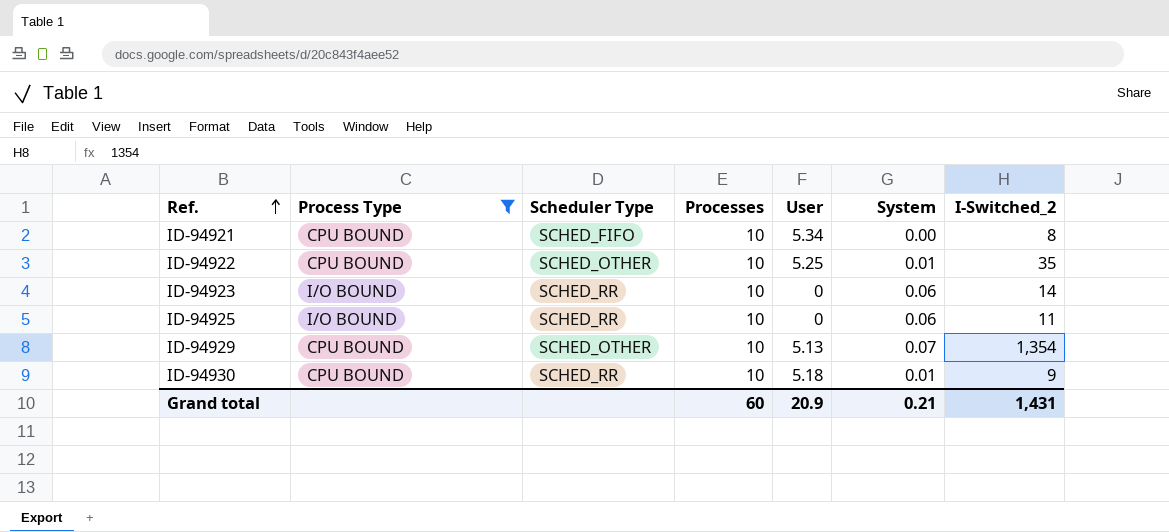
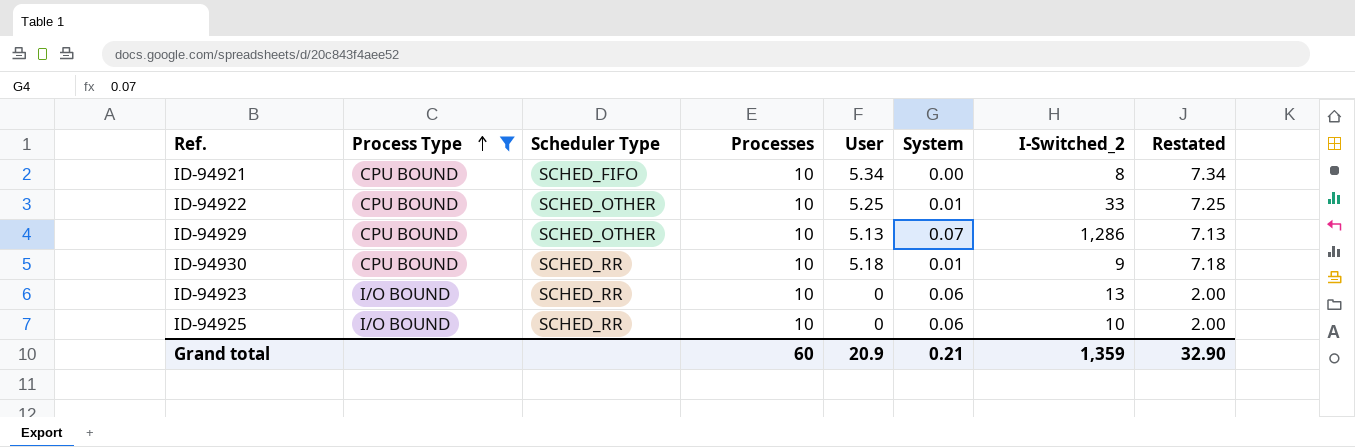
row order: Ref. ascending -> Process Type ascending
column Restated | formula: none -> [User] + 2
ID-94922 | I-Switched_2: 35 -> 33
ID-94929 | I-Switched_2: 1,354 -> 1,286
ID-94923 | I-Switched_2: 14 -> 13
ID-94925 | I-Switched_2: 11 -> 10
Grand total | I-Switched_2: 1,431 -> 1,359

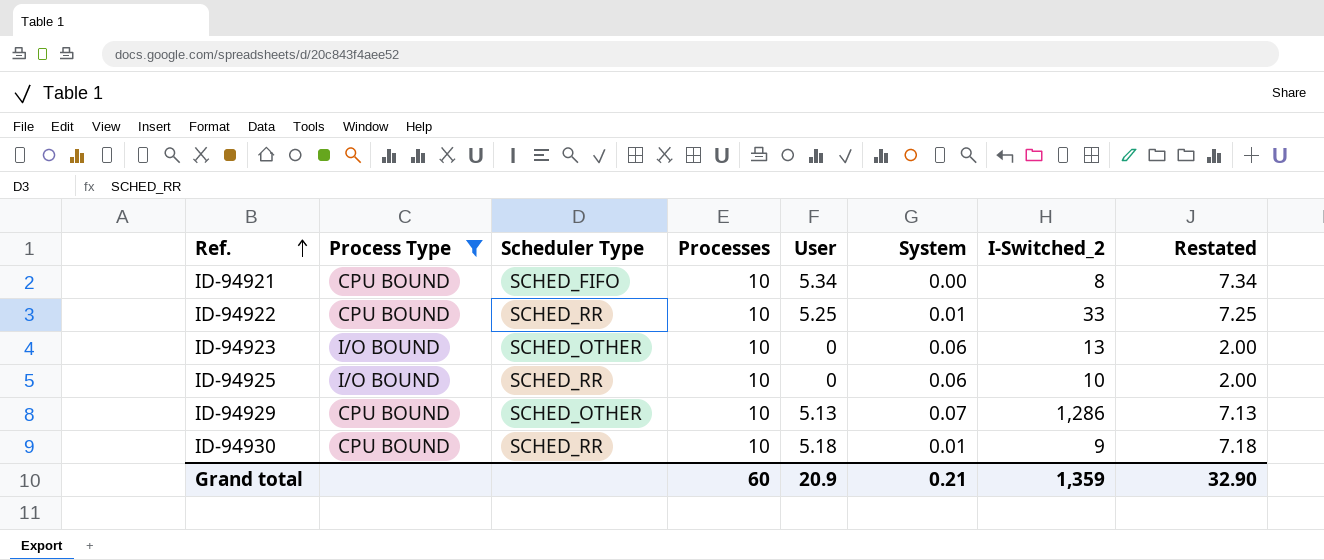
row order: Process Type ascending -> Ref. ascending
ID-94922 | Scheduler Type: SCHED_OTHER -> SCHED_RR
ID-94923 | Scheduler Type: SCHED_RR -> SCHED_OTHER

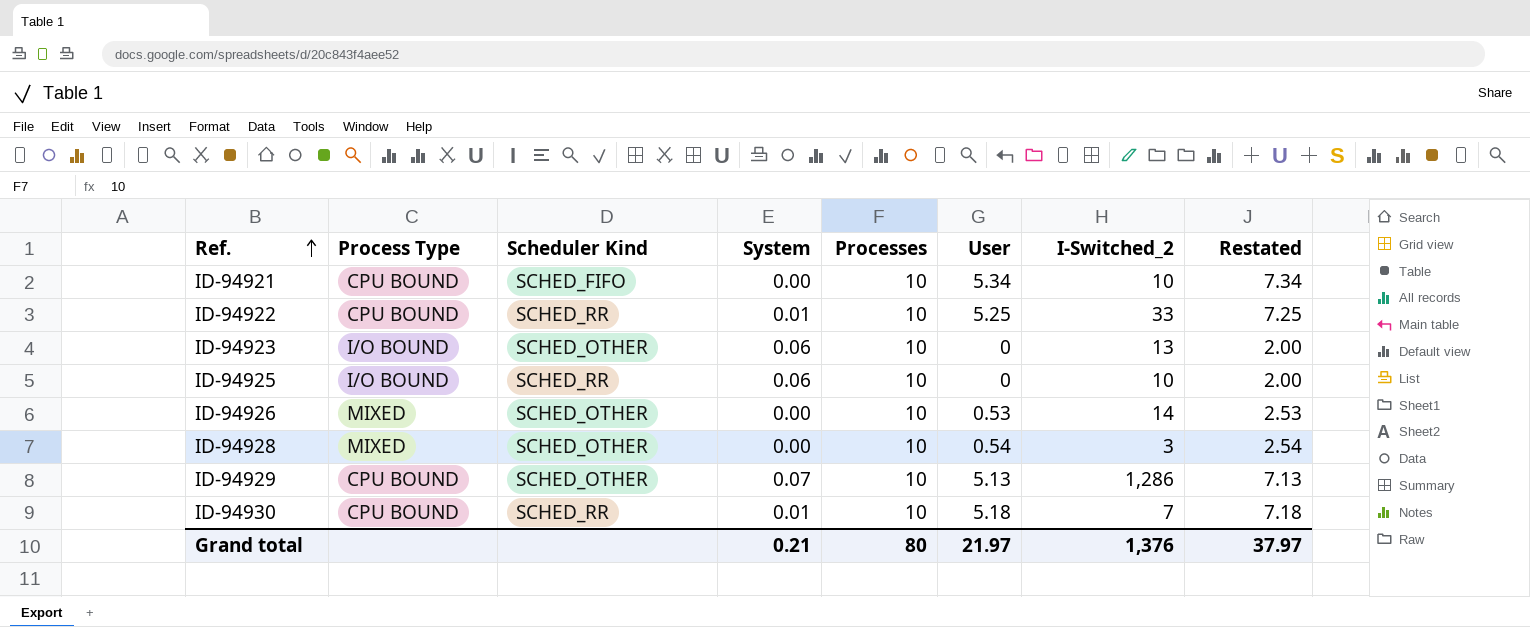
filter: Process Type != MIXED -> none
column name: Scheduler Type -> Scheduler Kind
column System | position: 6 -> 4
ID-94921 | I-Switched_2: 8 -> 10
ID-94930 | I-Switched_2: 9 -> 7
Grand total | Processes: 60 -> 80
Grand total | User: 20.9 -> 21.97
Grand total | I-Switched_2: 1,359 -> 1,376
Grand total | Restated: 32.90 -> 37.97

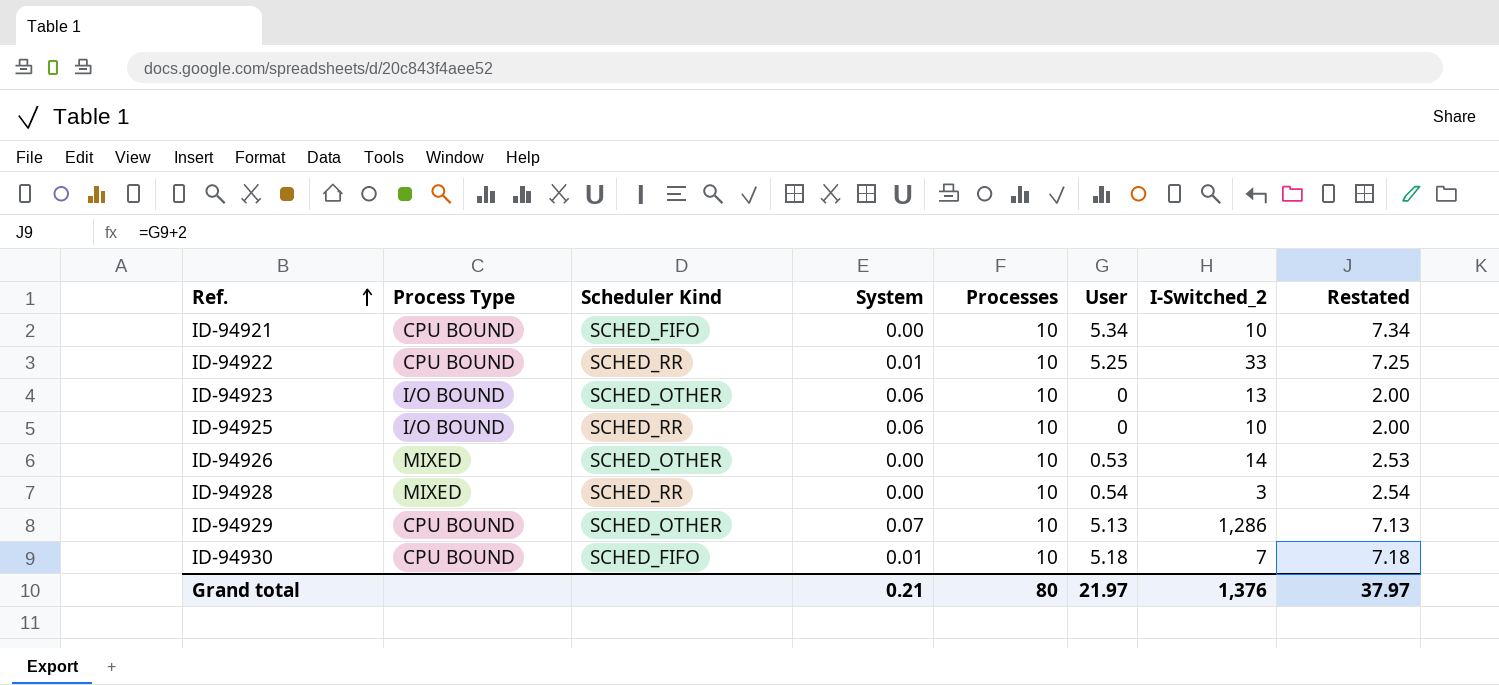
ID-94928 | Scheduler Kind: SCHED_OTHER -> SCHED_RR
ID-94930 | Scheduler Kind: SCHED_RR -> SCHED_FIFO

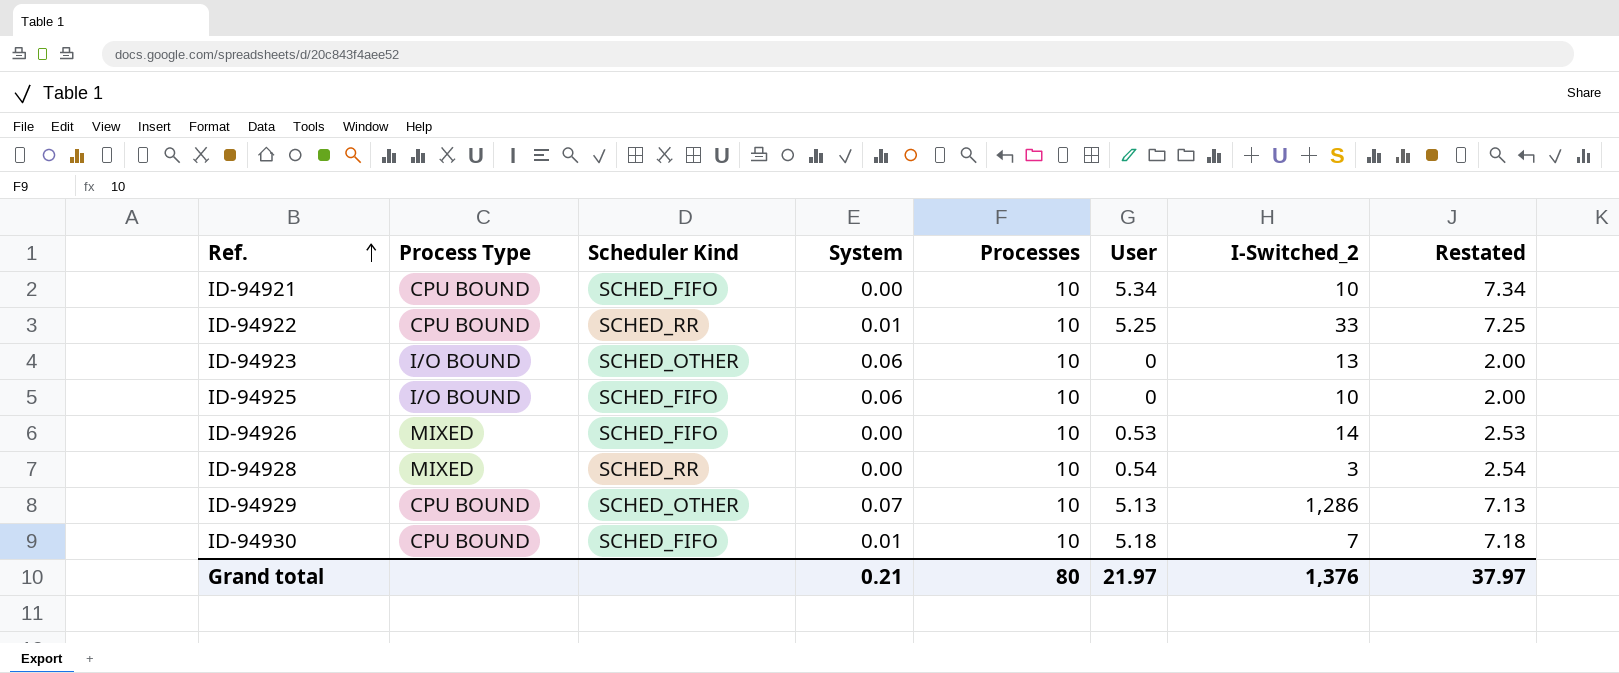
ID-94925 | Scheduler Kind: SCHED_RR -> SCHED_FIFO
ID-94926 | Scheduler Kind: SCHED_OTHER -> SCHED_FIFO

